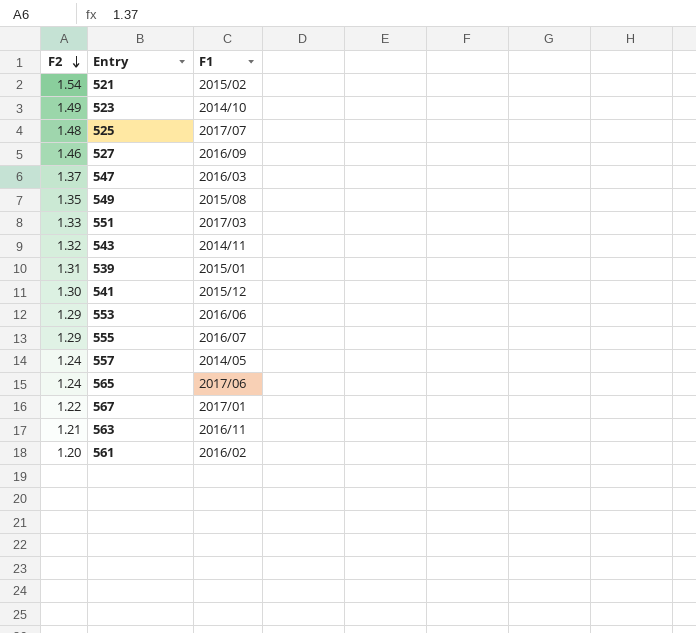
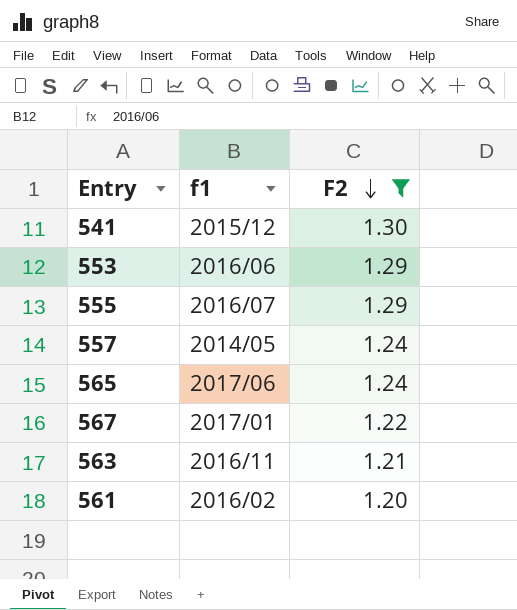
filter: none -> F2 <= 1.30
column name: F1 -> f1
column F2 | position: 1 -> 3

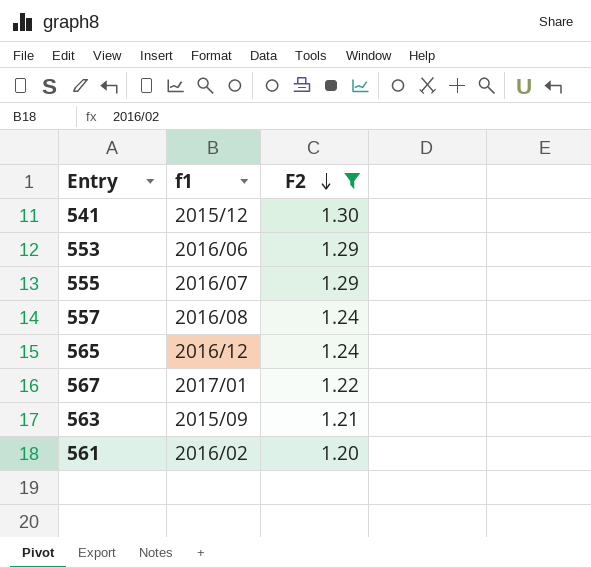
557 | f1: 2014/05 -> 2016/08
565 | f1: 2017/06 -> 2016/12
563 | f1: 2016/11 -> 2015/09

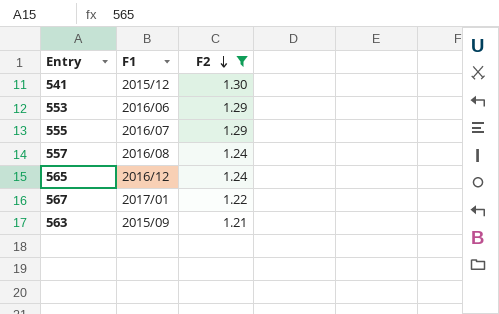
column name: f1 -> F1
row 561: 2016/02 | 1.20 -> none

